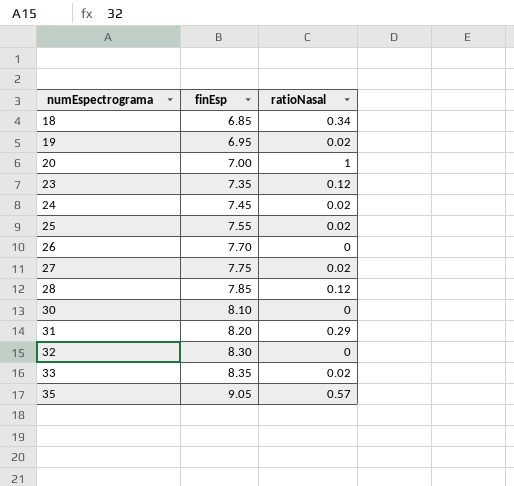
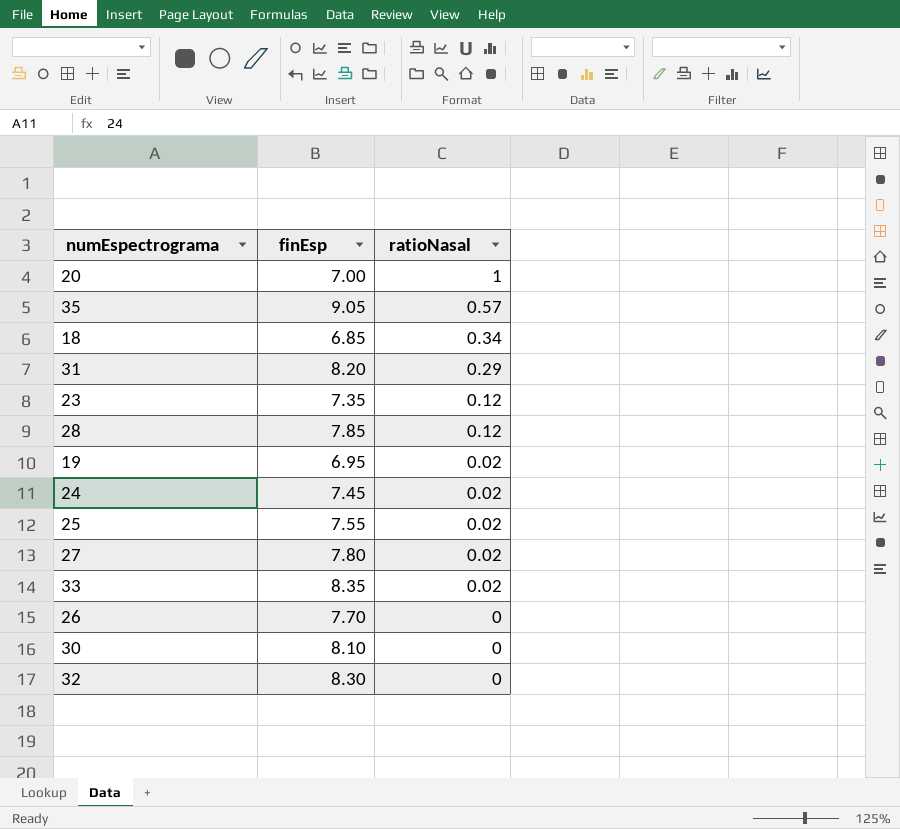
row order: numEspectrograma ascending -> ratioNasal descending
27 | finEsp: 7.75 -> 7.80

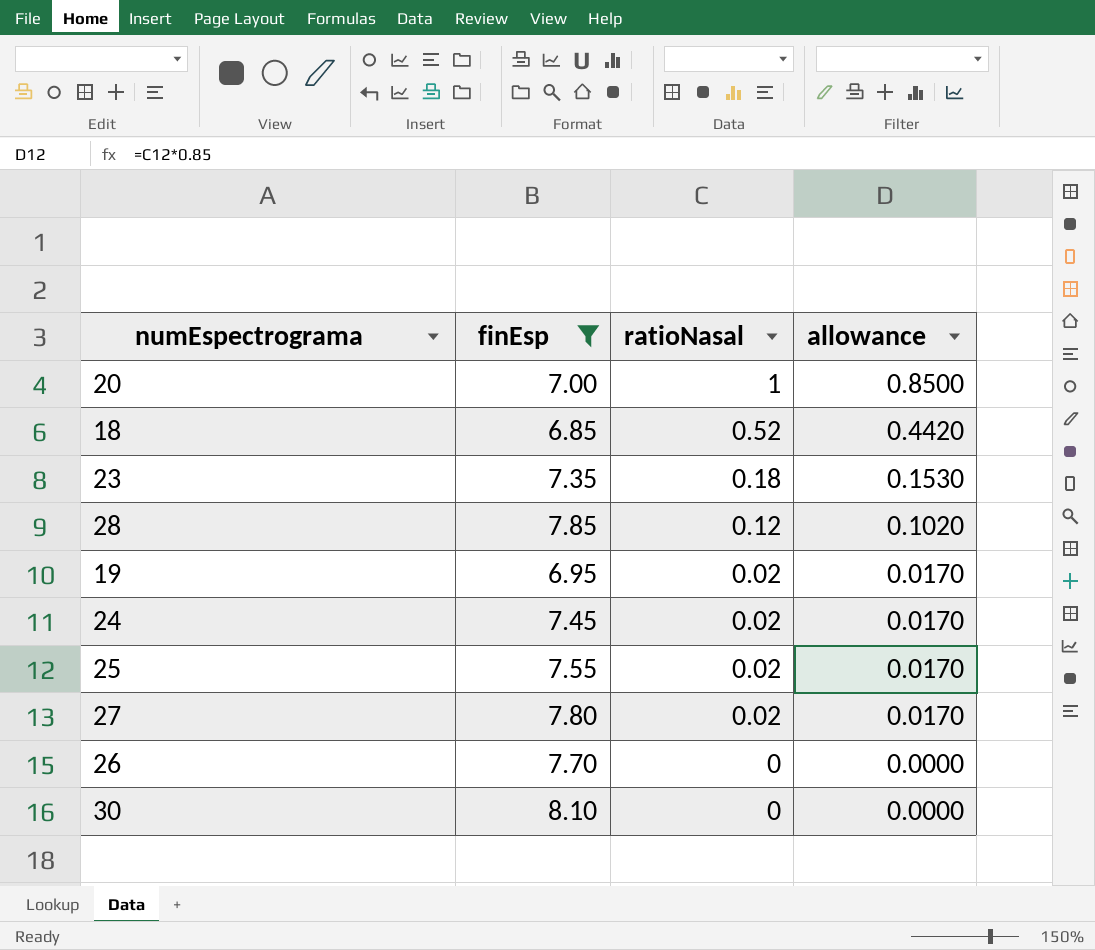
filter: none -> finEsp <= 8.10
column allowance | formula: none -> [ratioNasal] * 0.85
18 | ratioNasal: 0.34 -> 0.52
23 | ratioNasal: 0.12 -> 0.18

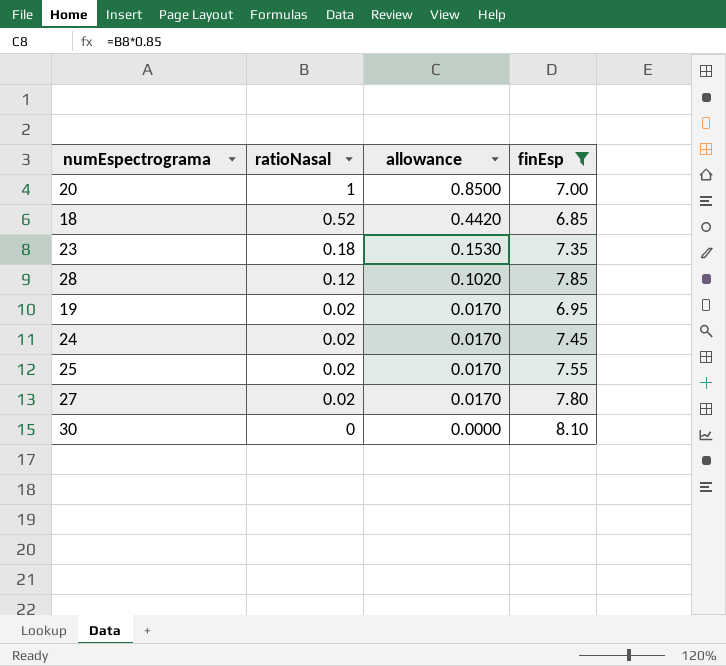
column finEsp | position: 2 -> 4
row 26: 7.70 | 0 | 0.0000 -> none

